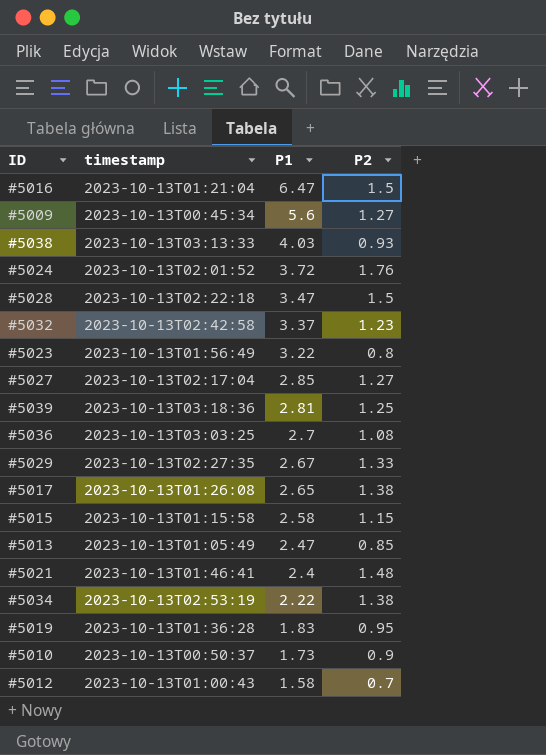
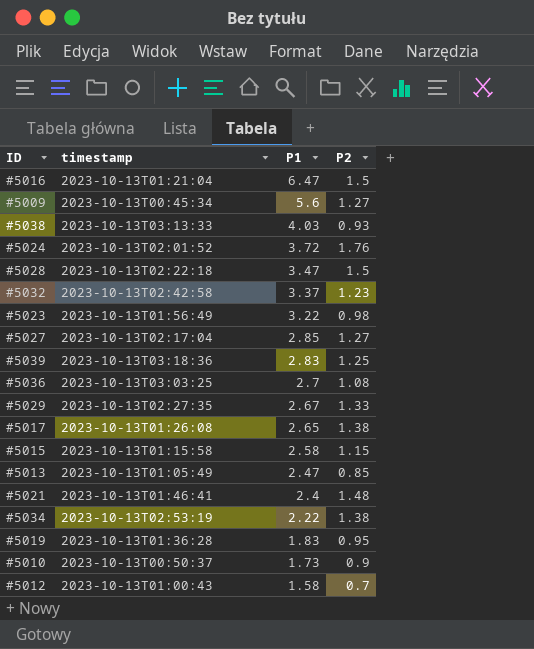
#5023 | P2: 0.8 -> 0.98
#5039 | P1: 2.81 -> 2.83

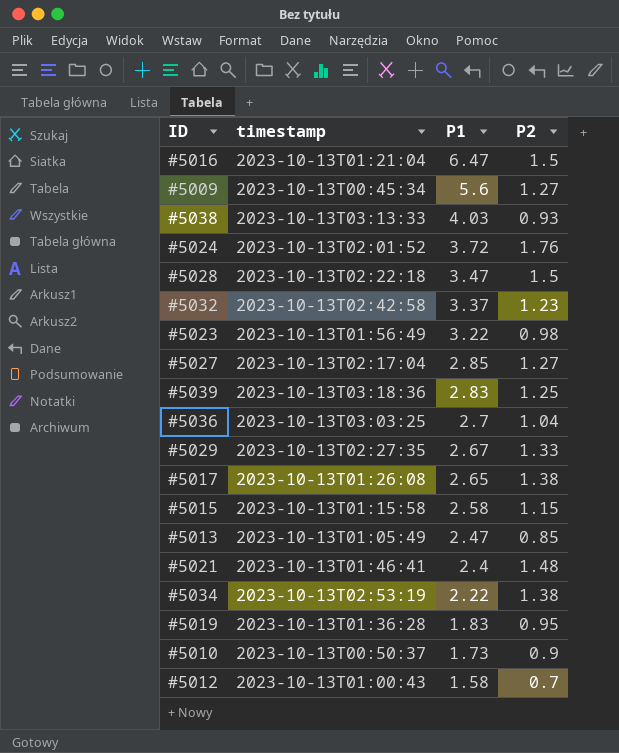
#5036 | P2: 1.08 -> 1.04

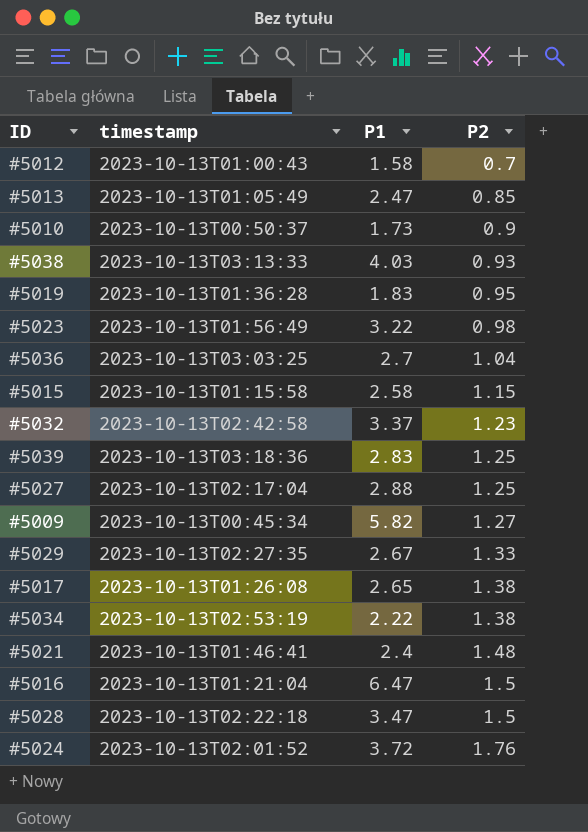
row order: P1 descending -> P2 ascending
#5027 | P1: 2.85 -> 2.88
#5027 | P2: 1.27 -> 1.25
#5009 | P1: 5.6 -> 5.82

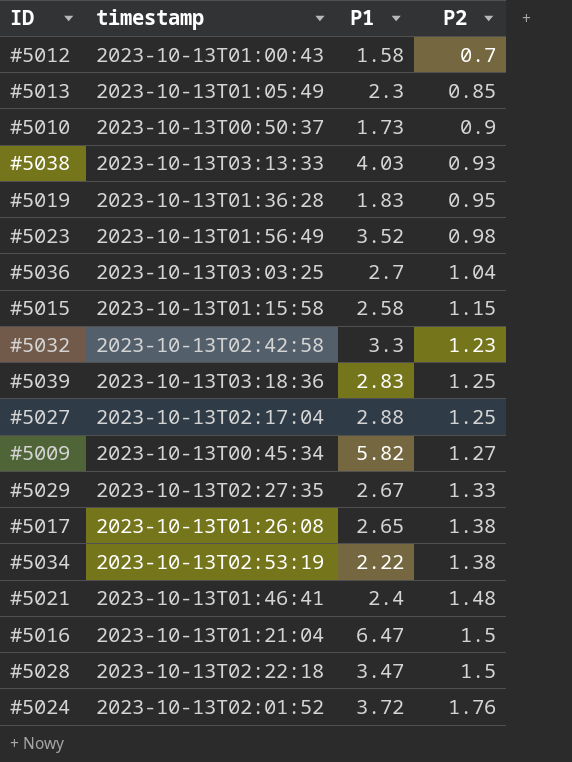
#5013 | P1: 2.47 -> 2.3
#5023 | P1: 3.22 -> 3.52
#5032 | P1: 3.37 -> 3.3

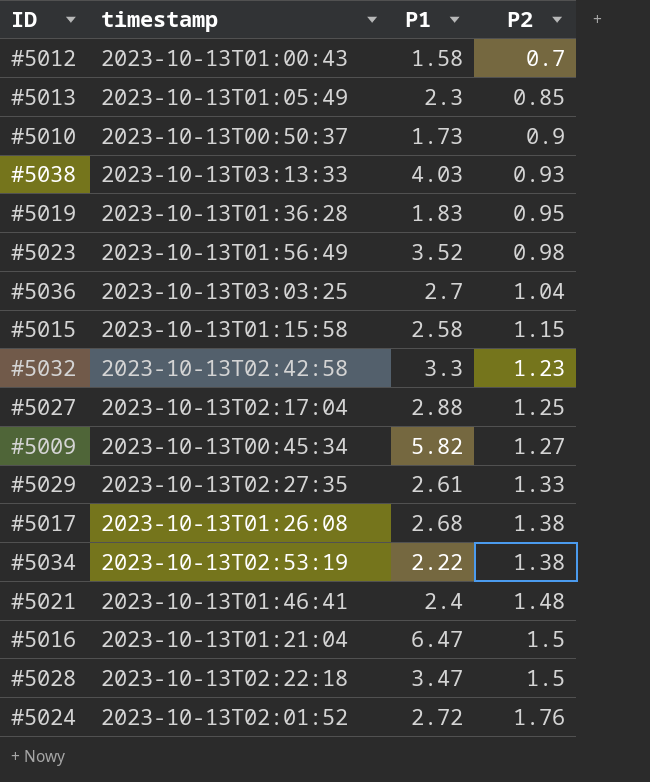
row #5039: 2023-10-13T03:18:36 | 2.83 | 1.25 -> none
#5029 | P1: 2.67 -> 2.61
#5017 | P1: 2.65 -> 2.68
#5024 | P1: 3.72 -> 2.72

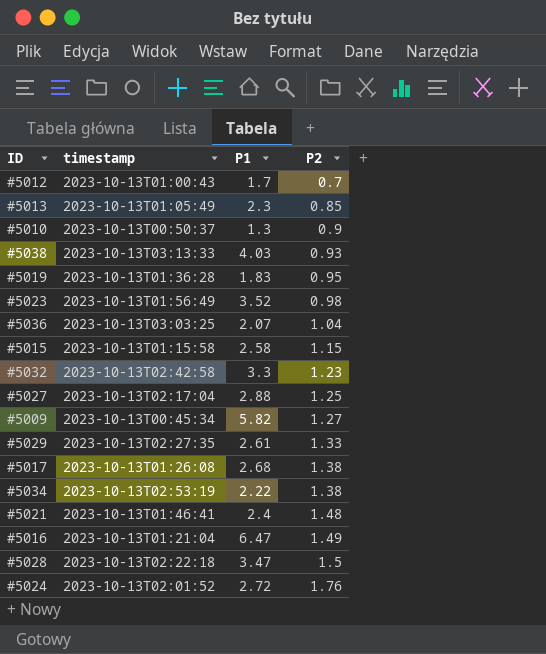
#5012 | P1: 1.58 -> 1.7
#5010 | P1: 1.73 -> 1.3
#5036 | P1: 2.7 -> 2.07
#5016 | P2: 1.5 -> 1.49

